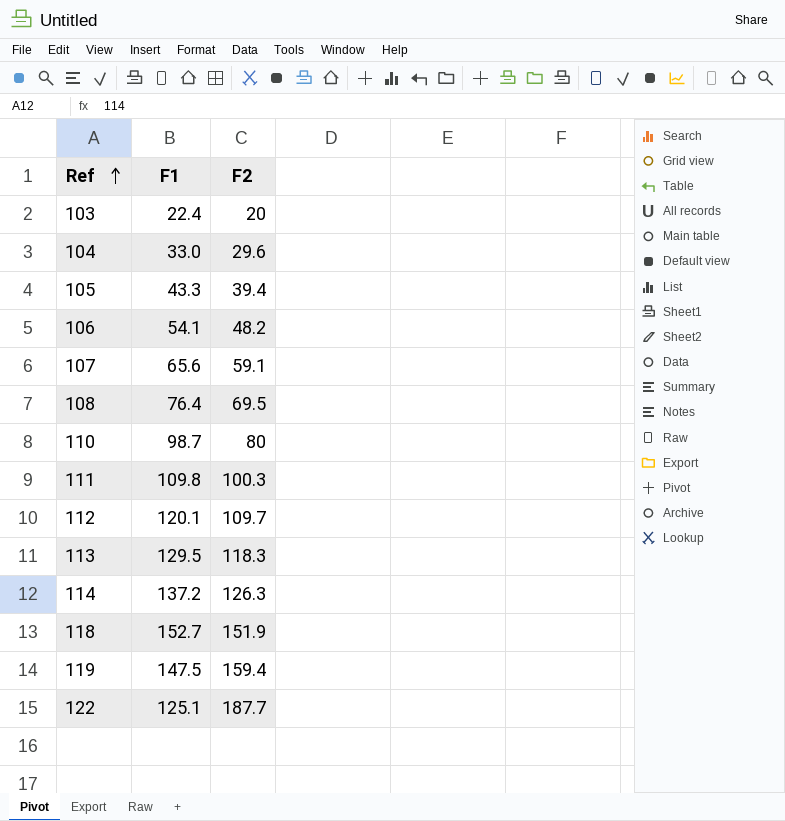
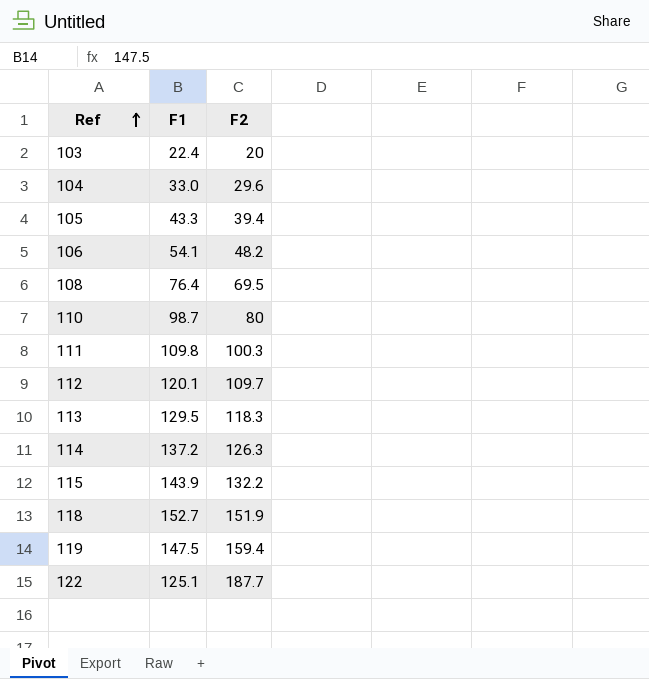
row 107: 65.6 | 59.1 -> none
row 115: none -> 143.9 | 132.2

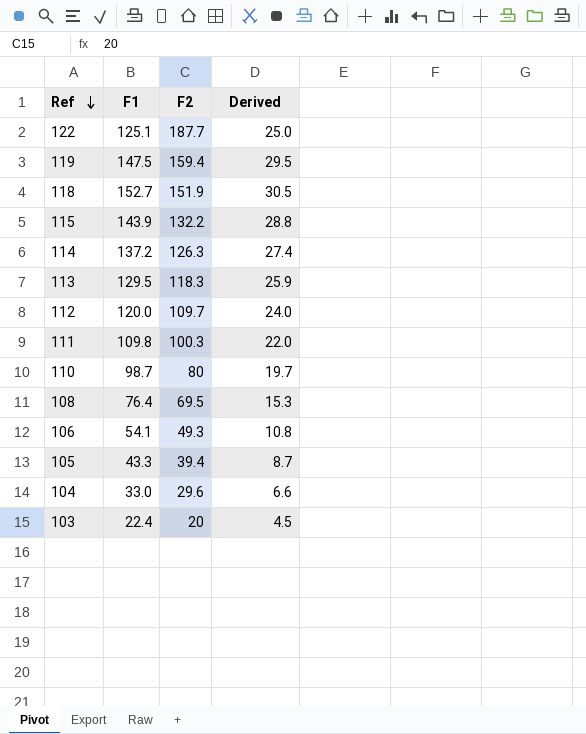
row order: Ref ascending -> Ref descending
column Derived | formula: none -> [F1] * 0.2
112 | F1: 120.1 -> 120.0
106 | F2: 48.2 -> 49.3

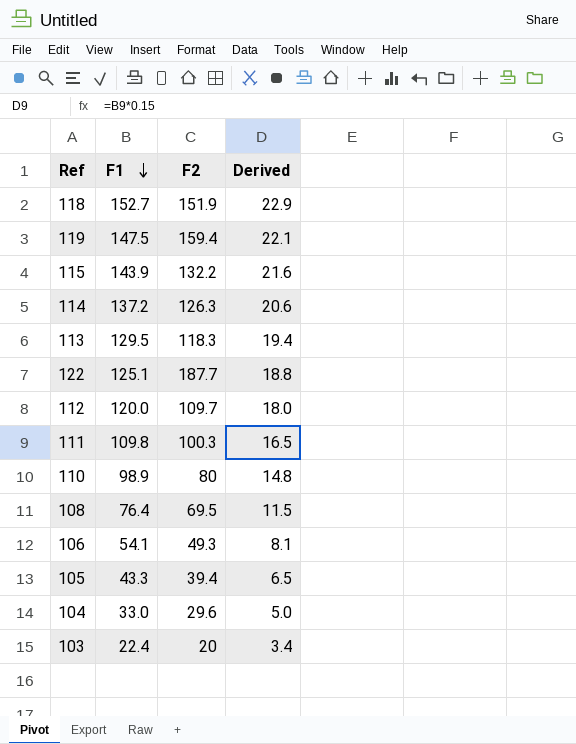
row order: Ref descending -> F1 descending
column Derived | formula: [F1] * 0.2 -> [F1] * 0.15
110 | F1: 98.7 -> 98.9

